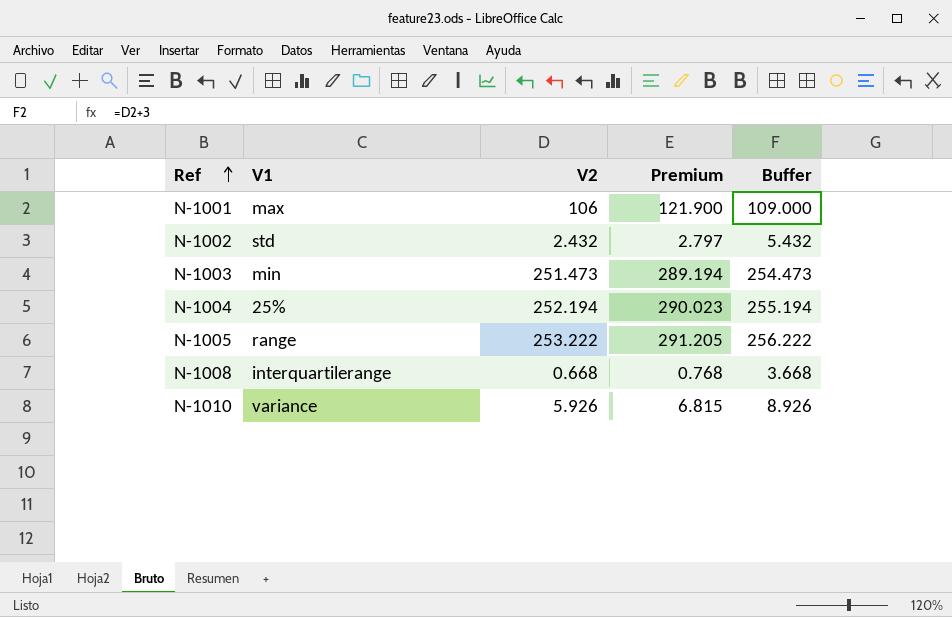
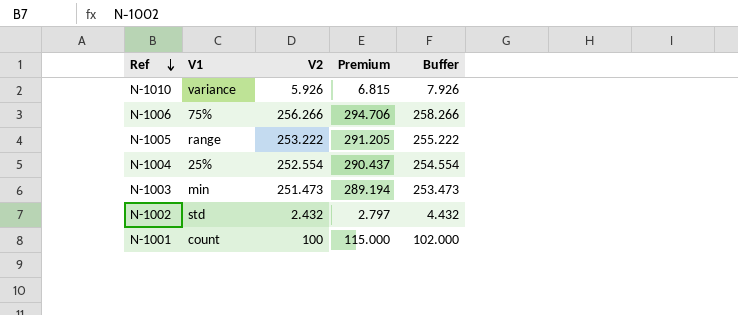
row order: Ref ascending -> Ref descending
column Buffer | formula: [V2] + 3 -> [V2] + 2
row N-1008: interquartilerange | 0.668 | 0.768 | 3.668 -> none
row N-1006: none -> 75% | 256.266 | 294.706 | 258.266
N-1004 | V2: 252.194 -> 252.554
N-1004 | Premium: 290.023 -> 290.437
N-1001 | V1: max -> count
N-1001 | V2: 106 -> 100
N-1001 | Premium: 121.900 -> 115.000

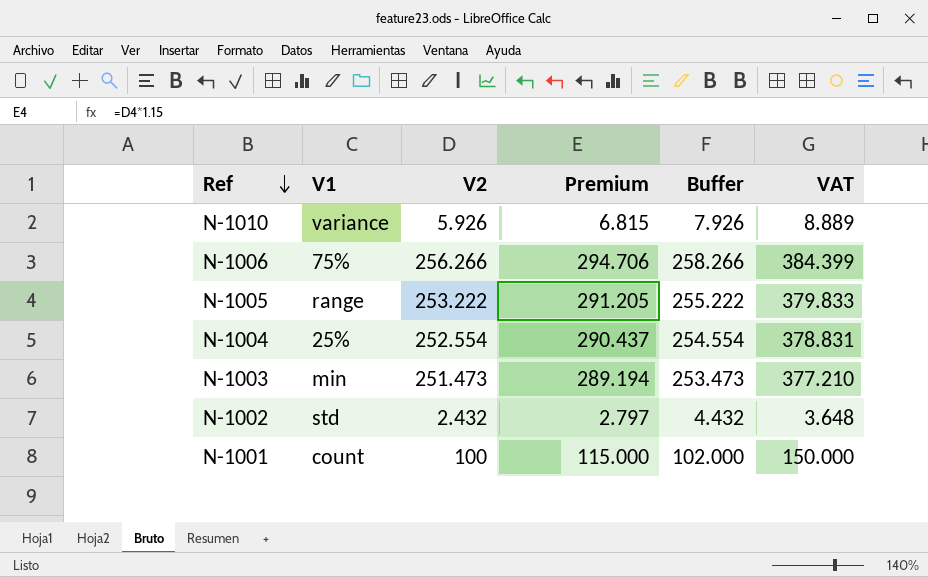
column VAT | formula: none -> [V2] * 1.5

